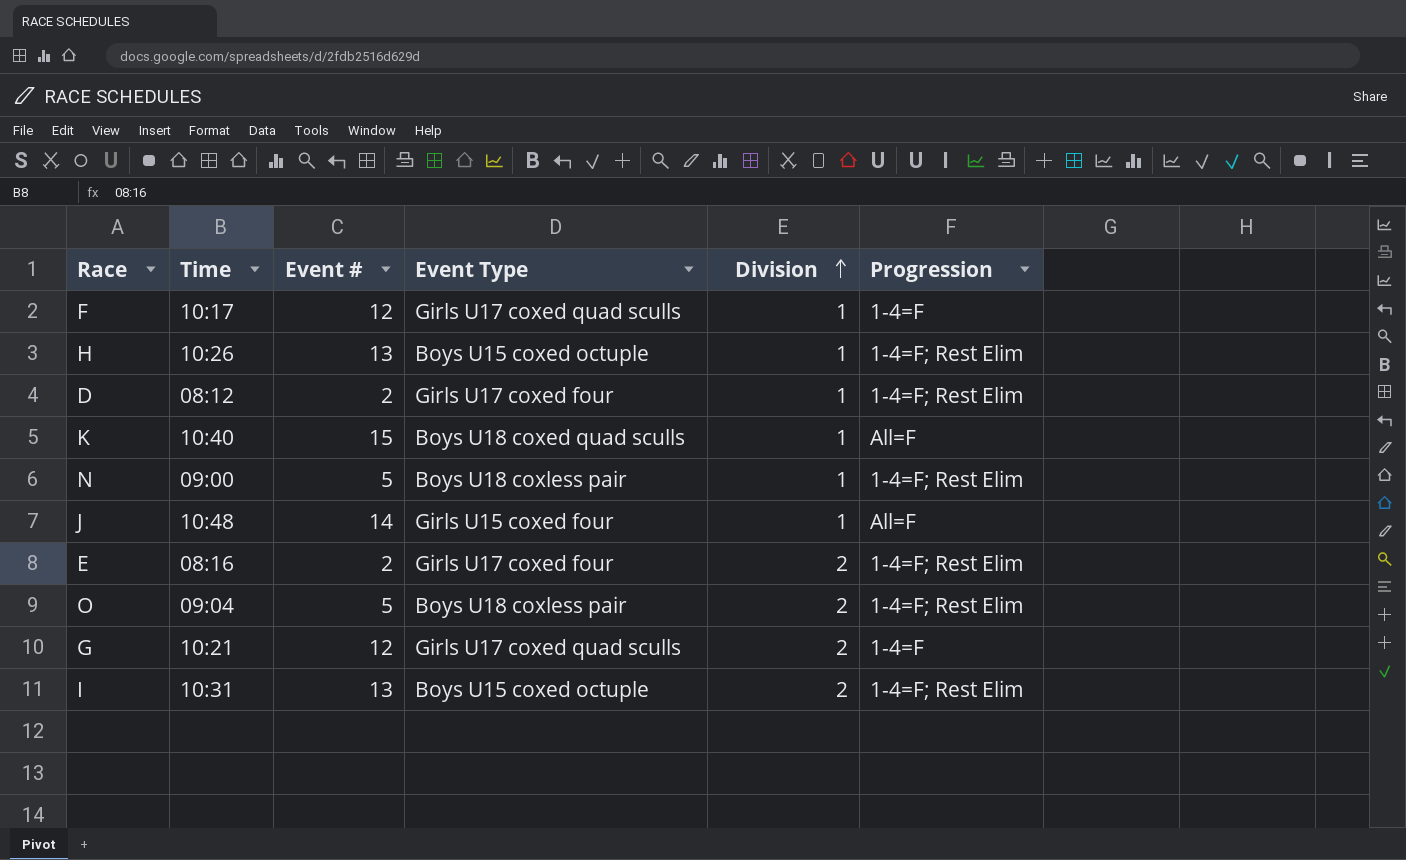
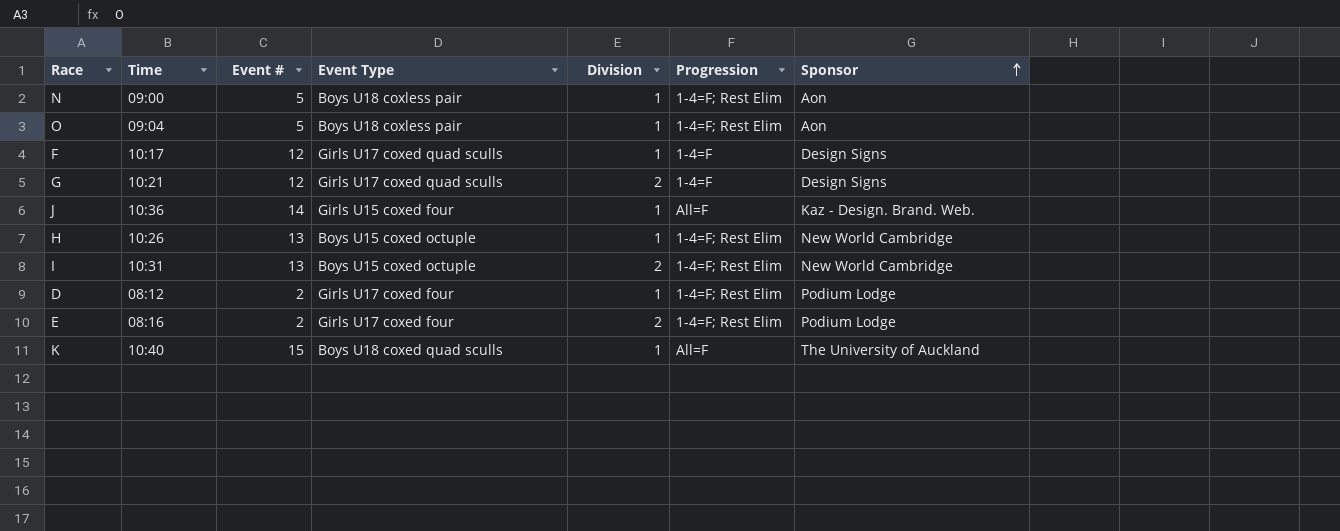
row order: Division ascending -> Sponsor ascending
column Sponsor | position: none -> 7
O | Division: 2 -> 1
J | Time: 10:48 -> 10:36

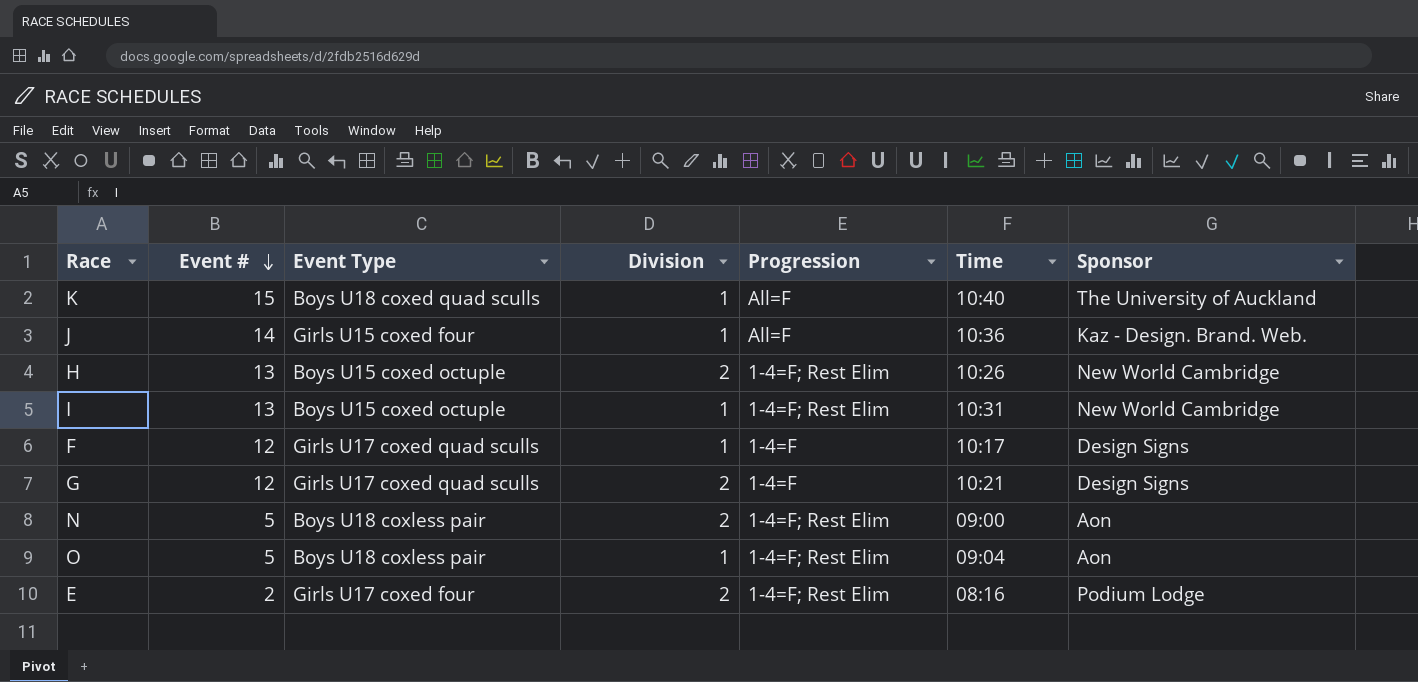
row order: Sponsor ascending -> Event # descending
column Time | position: 2 -> 6
row D: 08:12 | 2 | Girls U17 coxed four | 1 | 1-4=F; Rest Elim | Podium Lodge -> none
H | Division: 1 -> 2
I | Division: 2 -> 1
N | Division: 1 -> 2

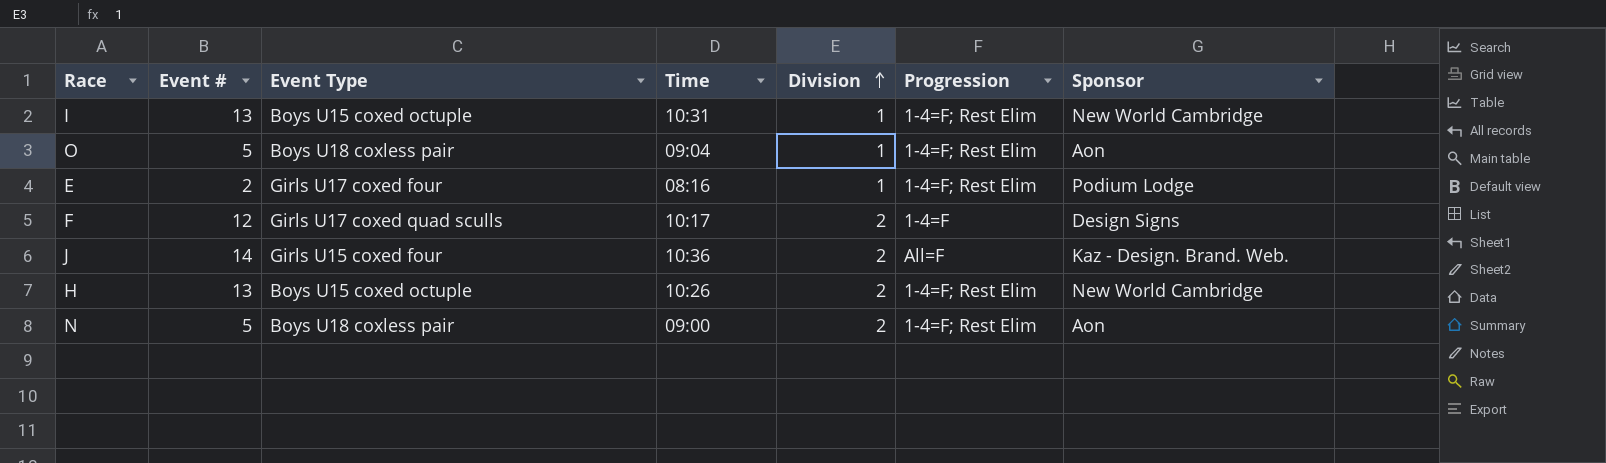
row order: Event # descending -> Division ascending
column Time | position: 6 -> 4
row K: 15 | Boys U18 coxed quad sculls | 1 | All=F | 10:40 | The University of Auckland -> none
row G: 12 | Girls U17 coxed quad sculls | 2 | 1-4=F | 10:21 | Design Signs -> none
E | Division: 2 -> 1
F | Division: 1 -> 2
J | Division: 1 -> 2

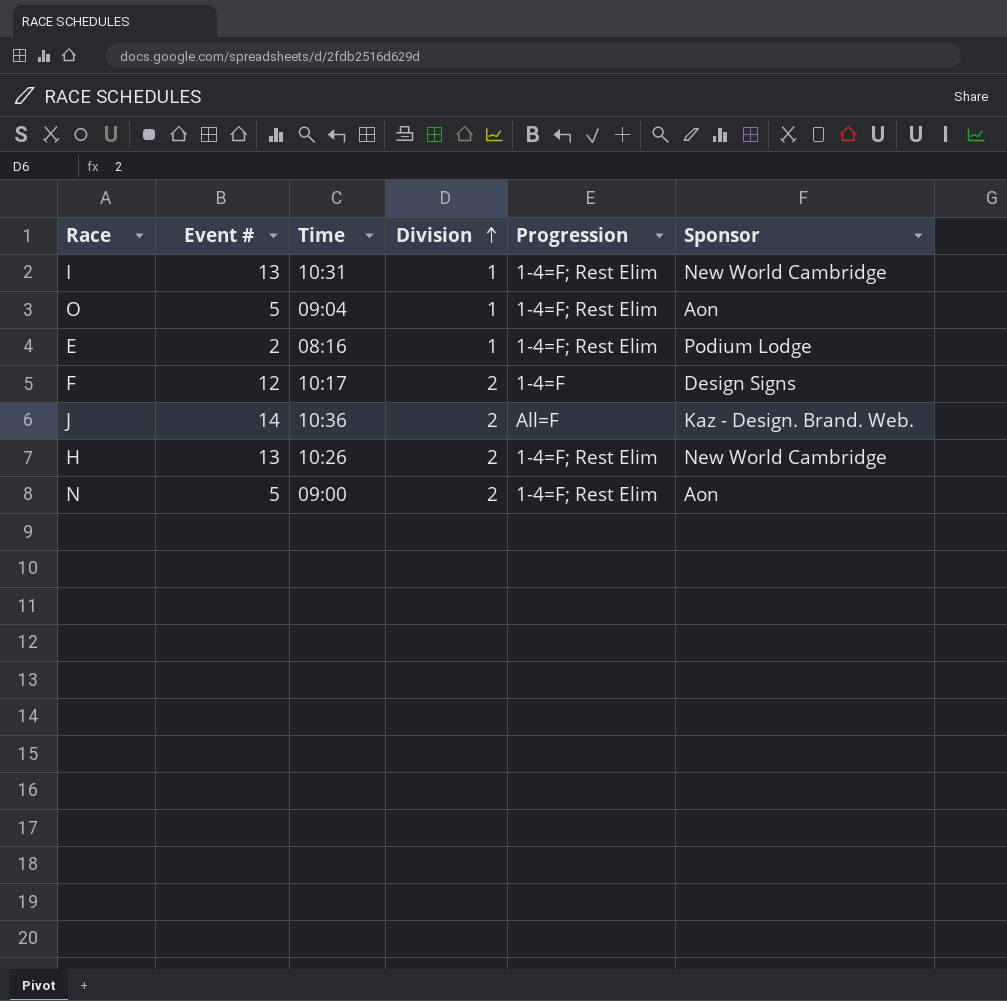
column Event Type | position: 3 -> none

